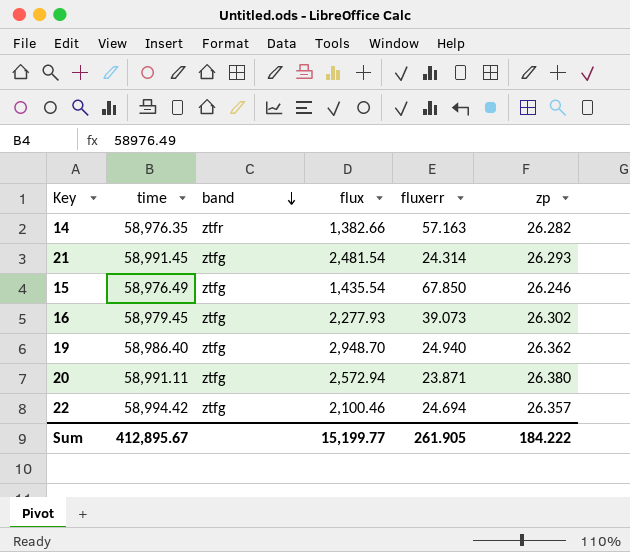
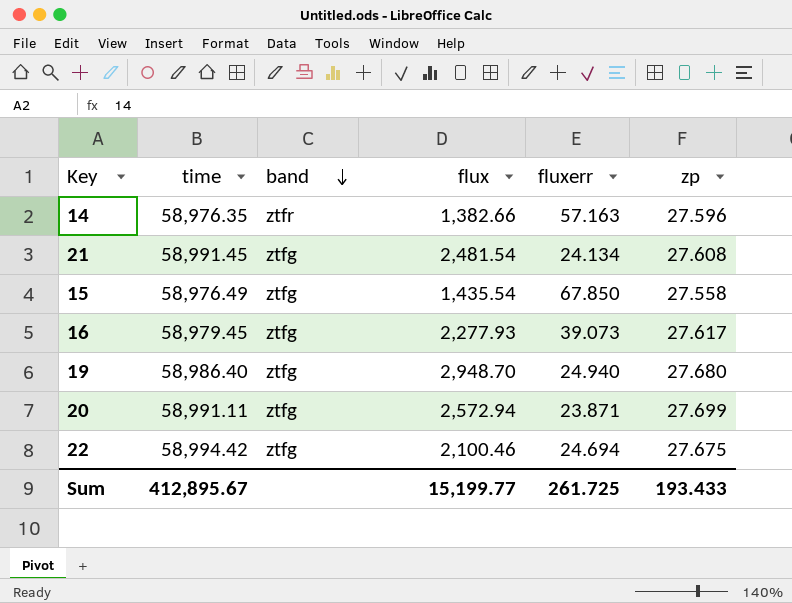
14 | zp: 26.282 -> 27.596
21 | fluxerr: 24.314 -> 24.134
21 | zp: 26.293 -> 27.608
15 | zp: 26.246 -> 27.558
16 | zp: 26.302 -> 27.617
19 | zp: 26.362 -> 27.680
20 | zp: 26.380 -> 27.699
22 | zp: 26.357 -> 27.675
Sum | fluxerr: 261.905 -> 261.725
Sum | zp: 184.222 -> 193.433

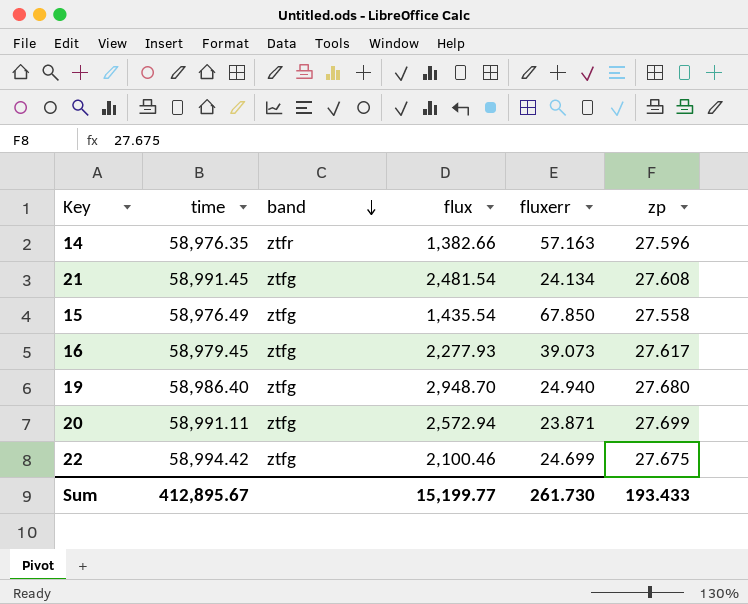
22 | fluxerr: 24.694 -> 24.699
Sum | fluxerr: 261.725 -> 261.730

